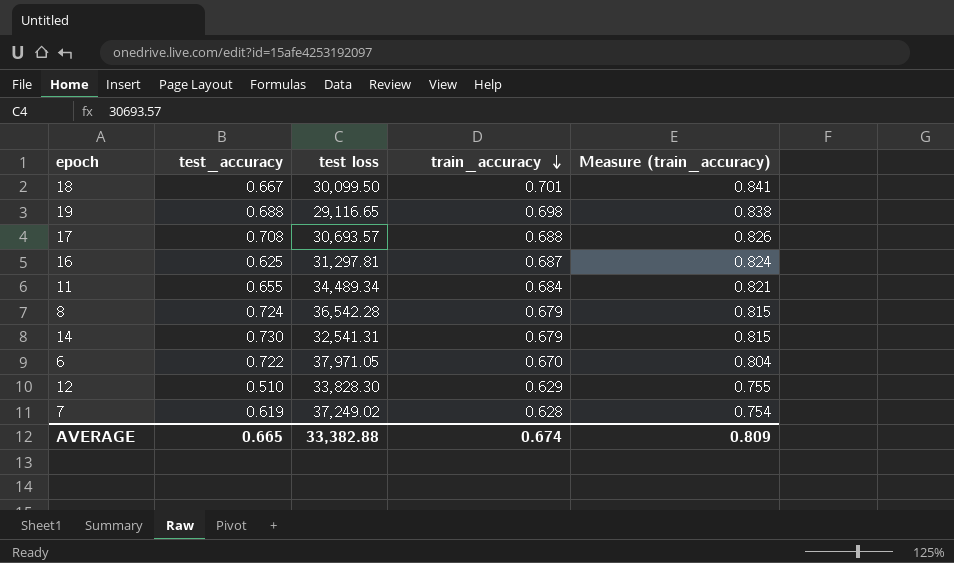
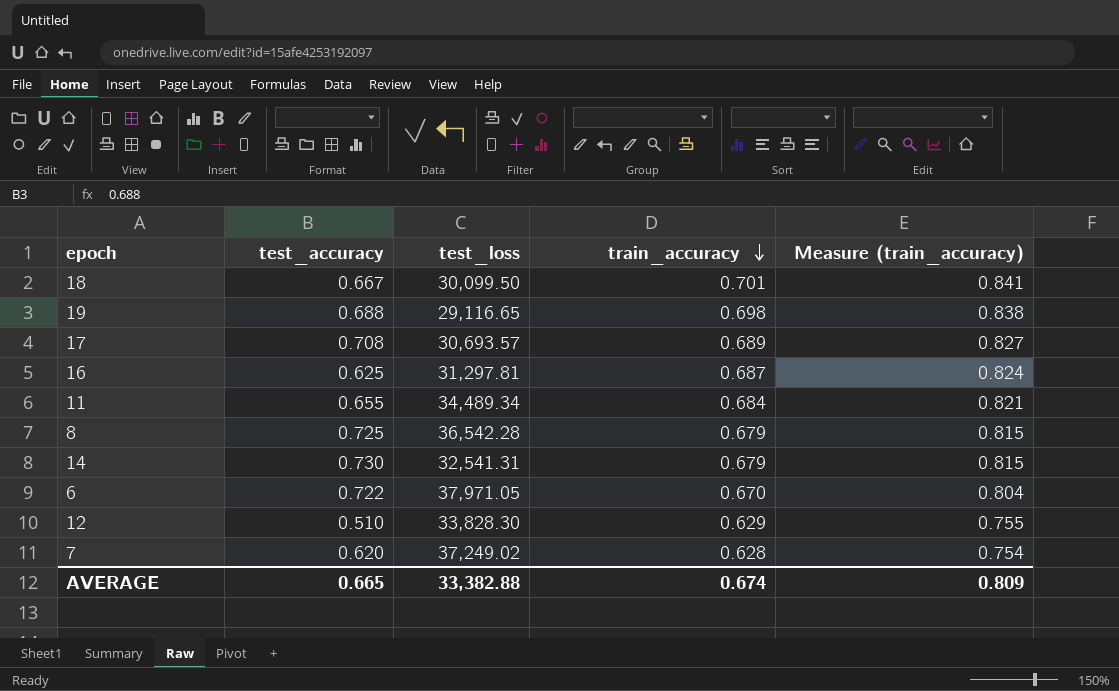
column name: test loss -> test_loss
17 | train_accuracy: 0.688 -> 0.689
17 | Measure (train_accuracy): 0.826 -> 0.827
8 | test_accuracy: 0.724 -> 0.725
7 | test_accuracy: 0.619 -> 0.620

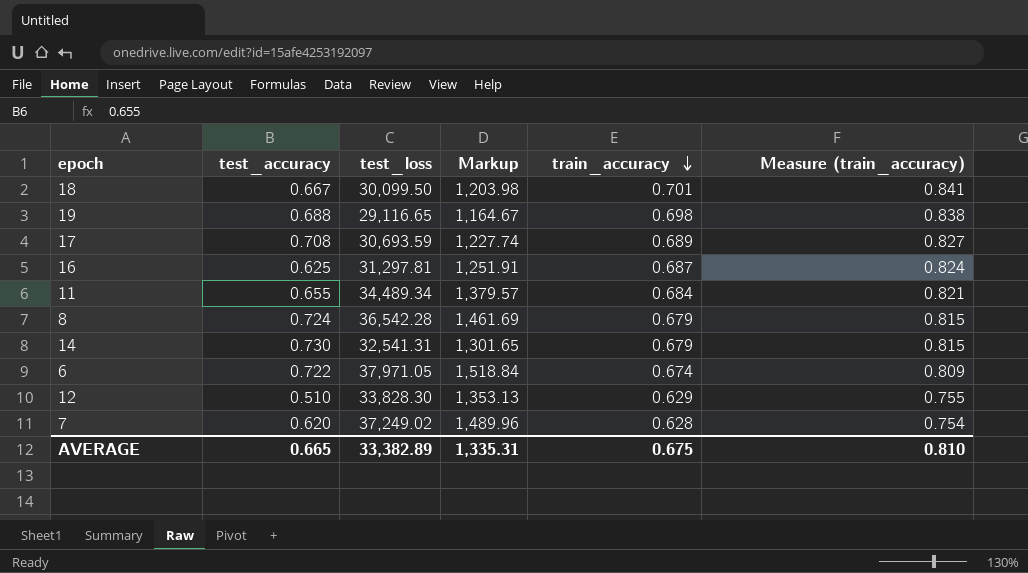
column Markup | formula: none -> [test_loss] * 0.04
17 | test_loss: 30,693.57 -> 30,693.59
8 | test_accuracy: 0.725 -> 0.724
6 | train_accuracy: 0.670 -> 0.674
6 | Measure (train_accuracy): 0.804 -> 0.809
AVERAGE | test_loss: 33,382.88 -> 33,382.89
AVERAGE | train_accuracy: 0.674 -> 0.675
AVERAGE | Measure (train_accuracy): 0.809 -> 0.810

